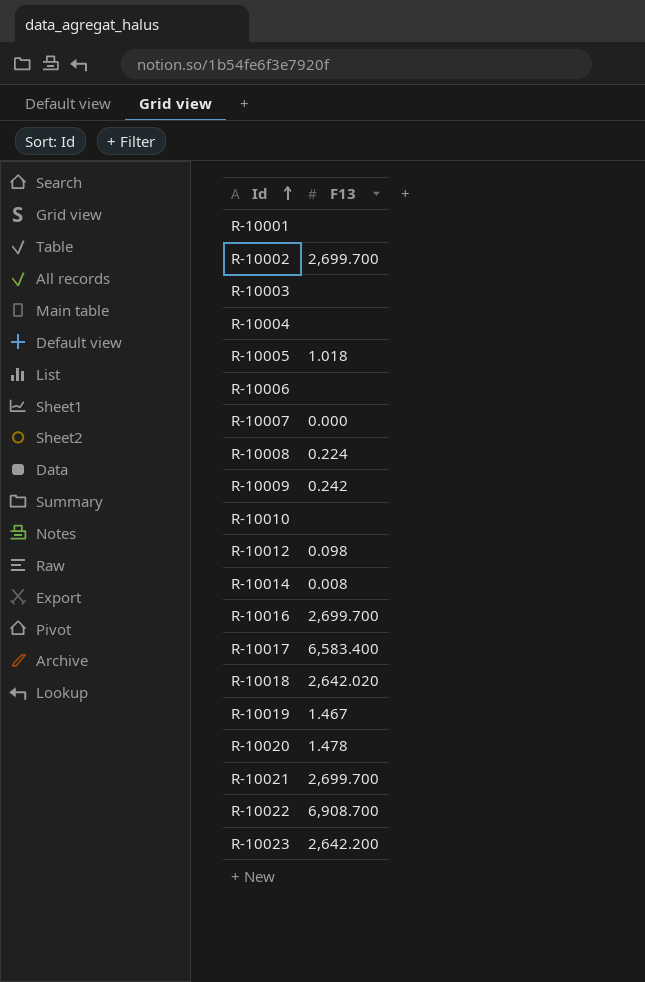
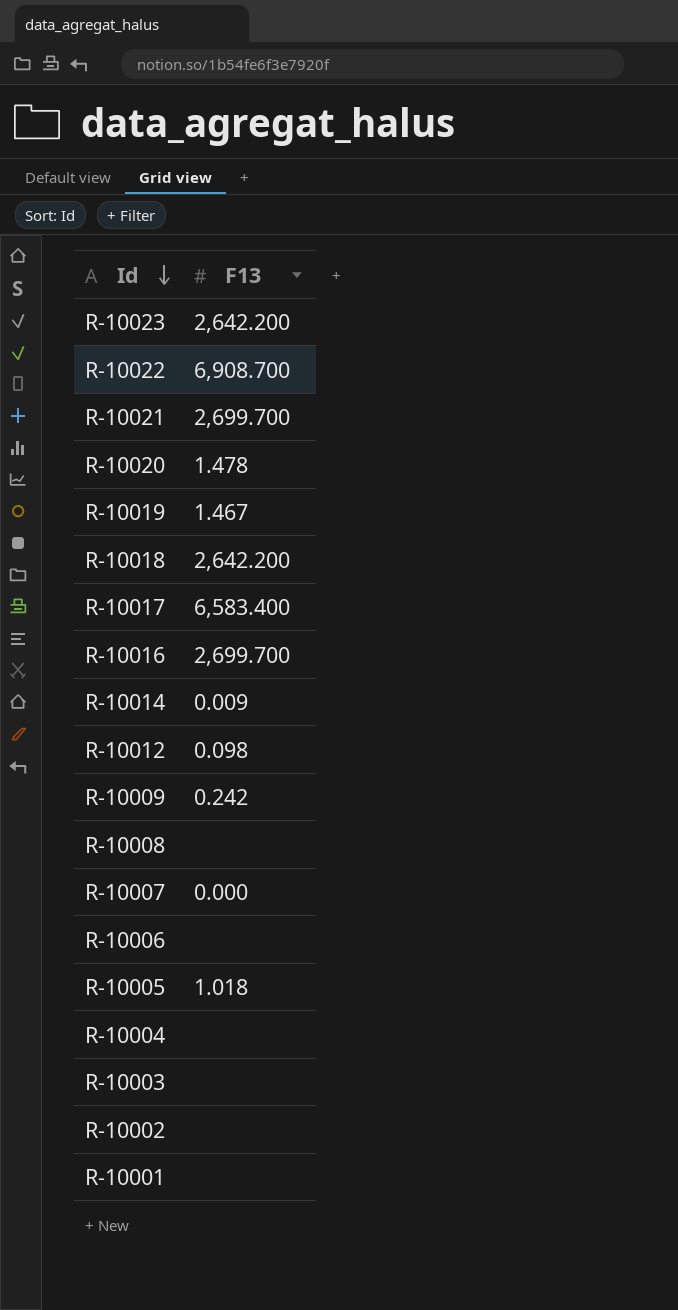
row order: Id ascending -> Id descending
row R-10010: none -> none
R-10018 | F13: 2,642.020 -> 2,642.200
R-10014 | F13: 0.008 -> 0.009
R-10008 | F13: 0.224 -> none
R-10002 | F13: 2,699.700 -> none

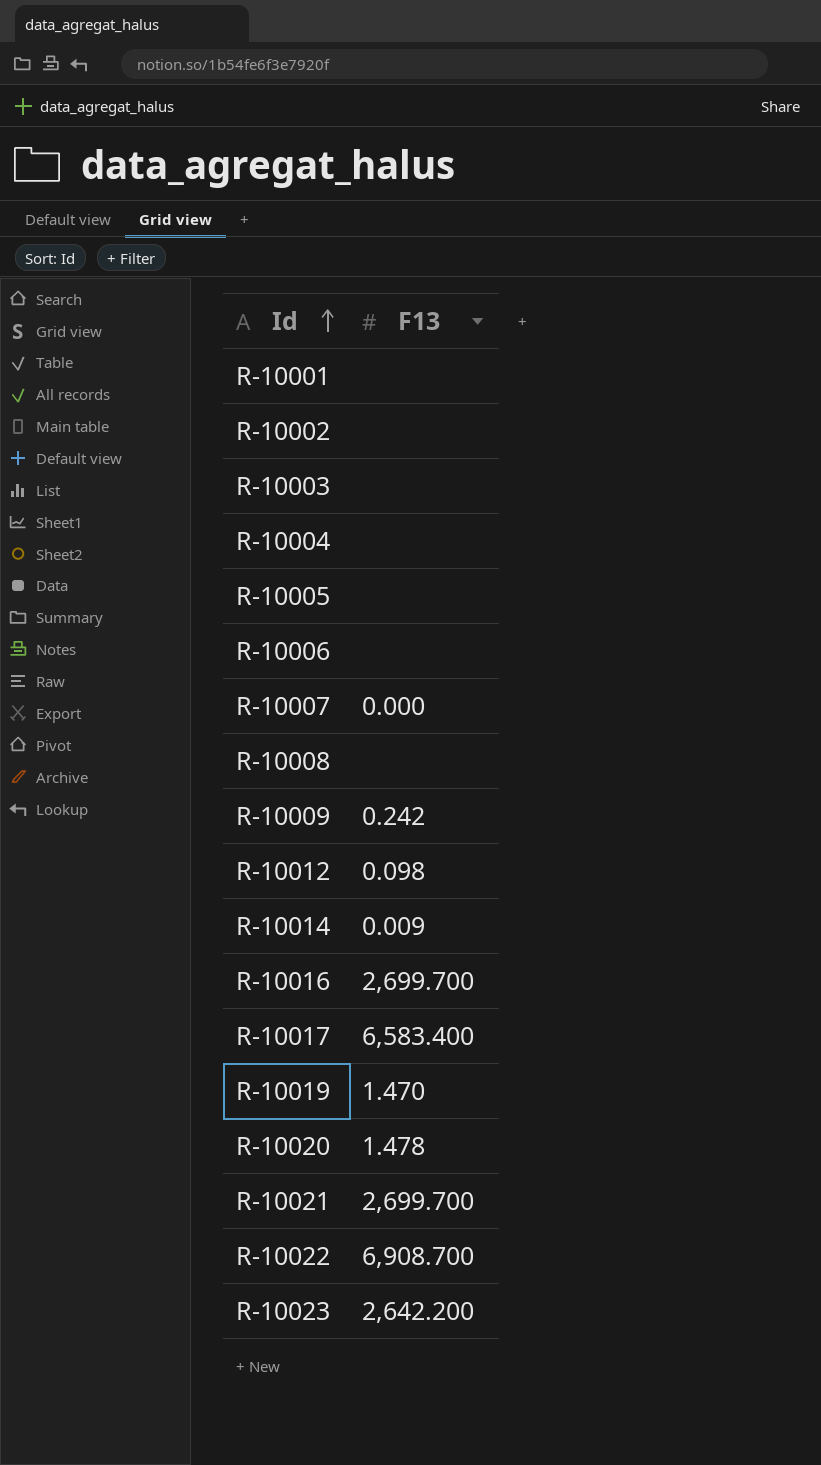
row order: Id descending -> Id ascending
row R-10018: 2,642.200 -> none
R-10005 | F13: 1.018 -> none
R-10019 | F13: 1.467 -> 1.470

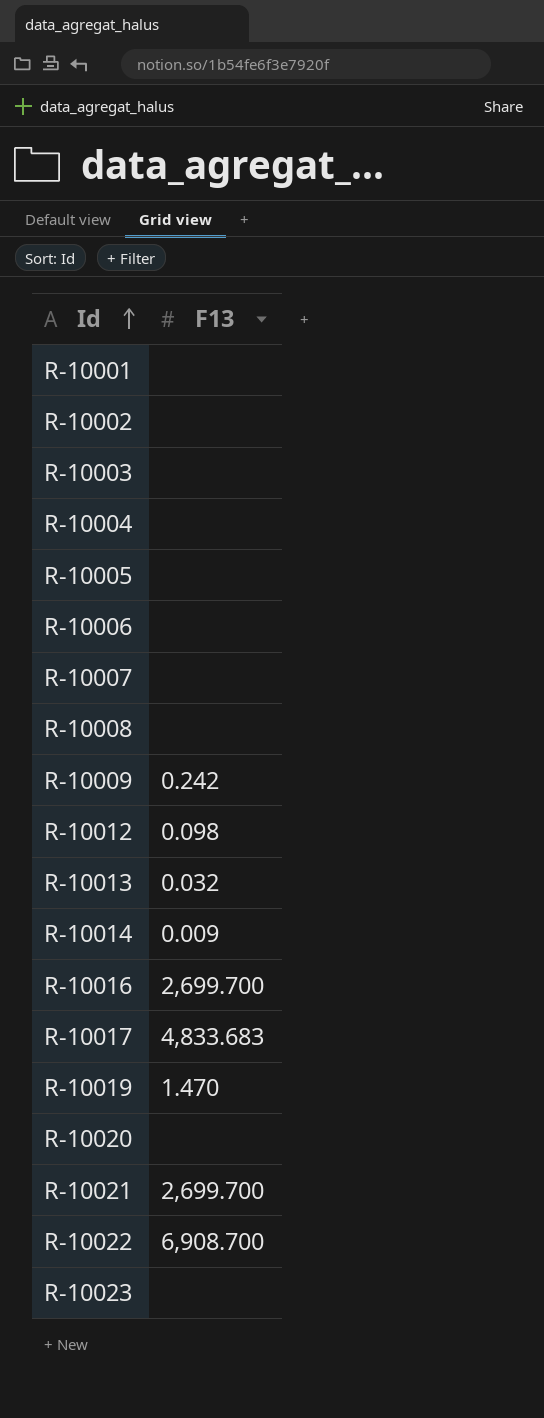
R-10007 | F13: 0.000 -> none
row R-10013: none -> 0.032
R-10017 | F13: 6,583.400 -> 4,833.683
R-10020 | F13: 1.478 -> none
R-10023 | F13: 2,642.200 -> none

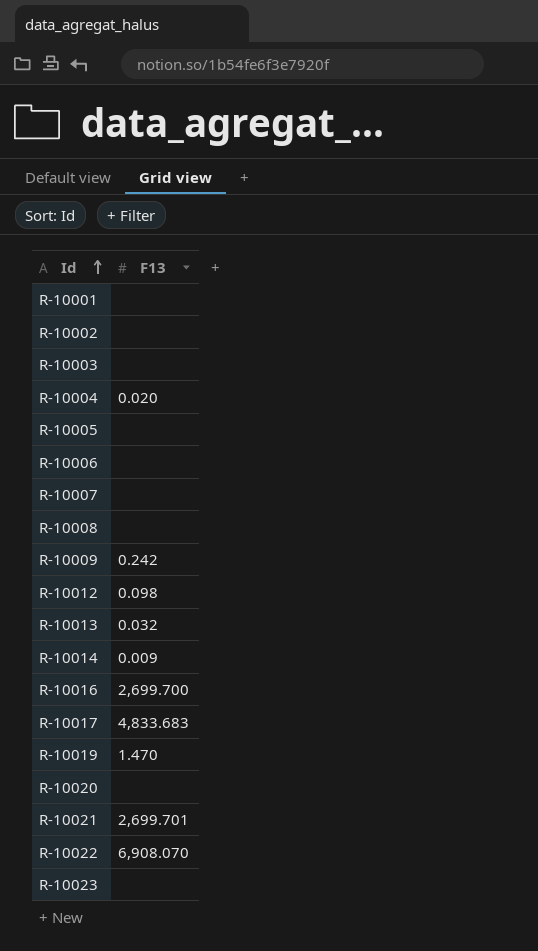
R-10004 | F13: none -> 0.020
R-10021 | F13: 2,699.700 -> 2,699.701
R-10022 | F13: 6,908.700 -> 6,908.070

